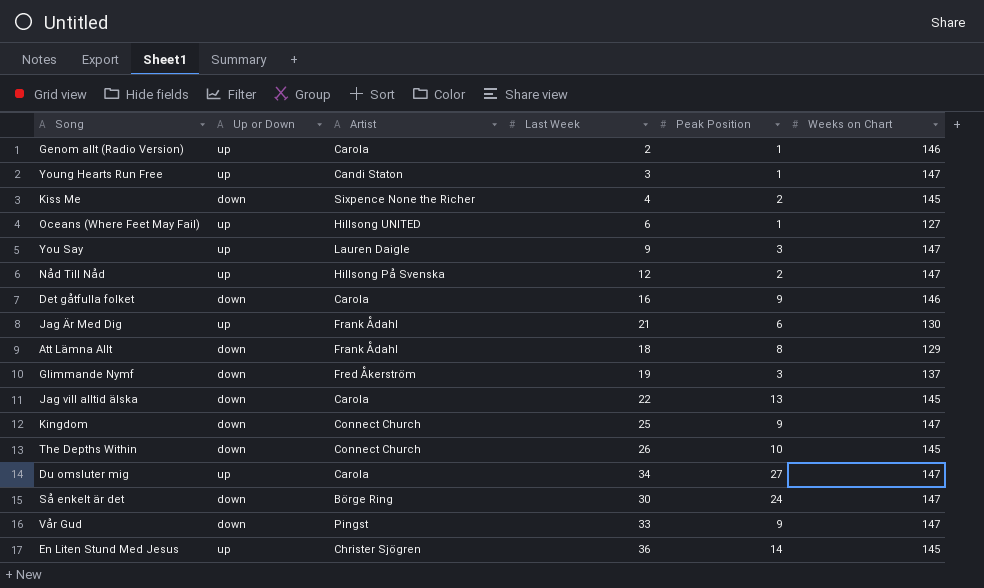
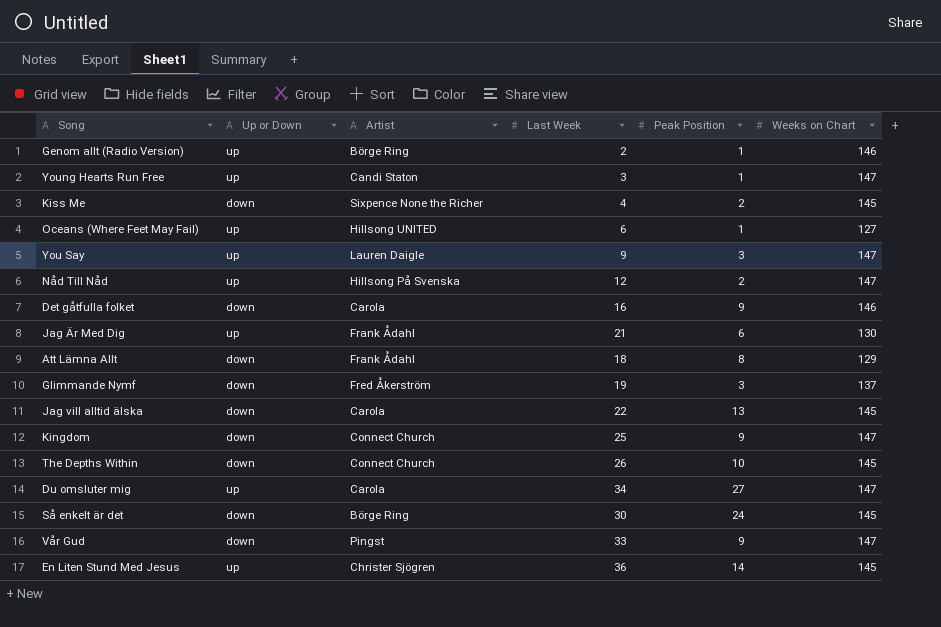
Genom allt (Radio Version) | Artist: Carola -> Börge Ring
Så enkelt är det | Weeks on Chart: 147 -> 145

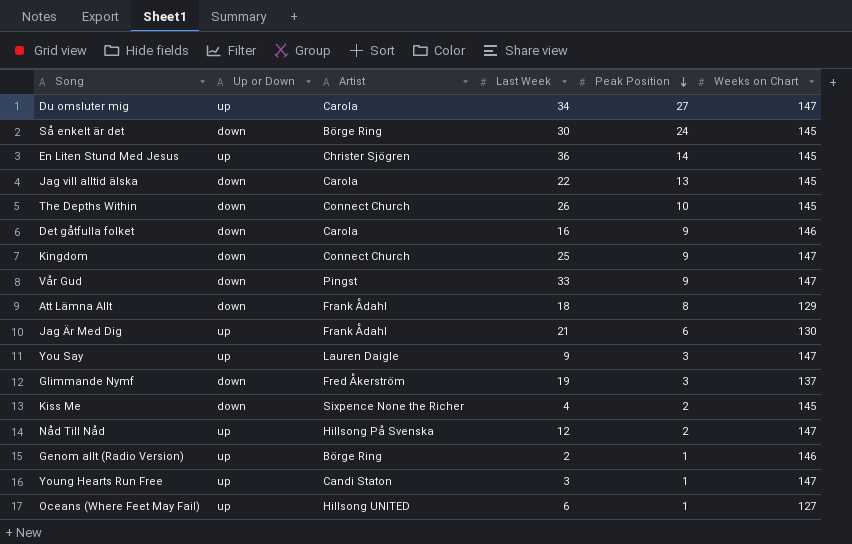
row order: none -> Peak Position descending

